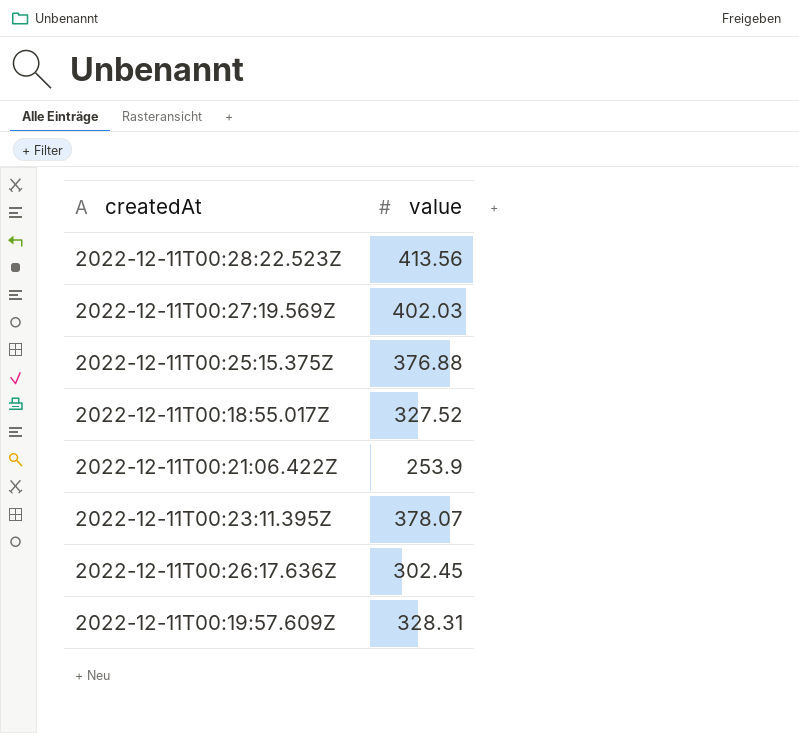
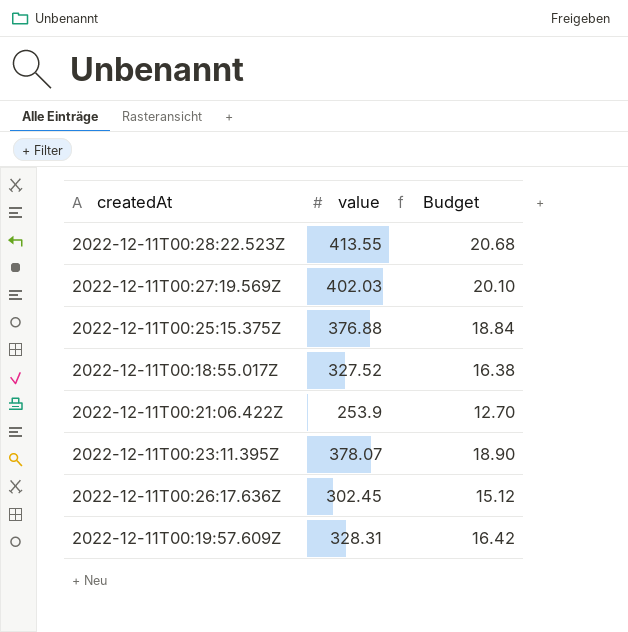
column Budget | formula: none -> [value] * 0.05
2022-12-11T00:28:22.523Z | value: 413.56 -> 413.55

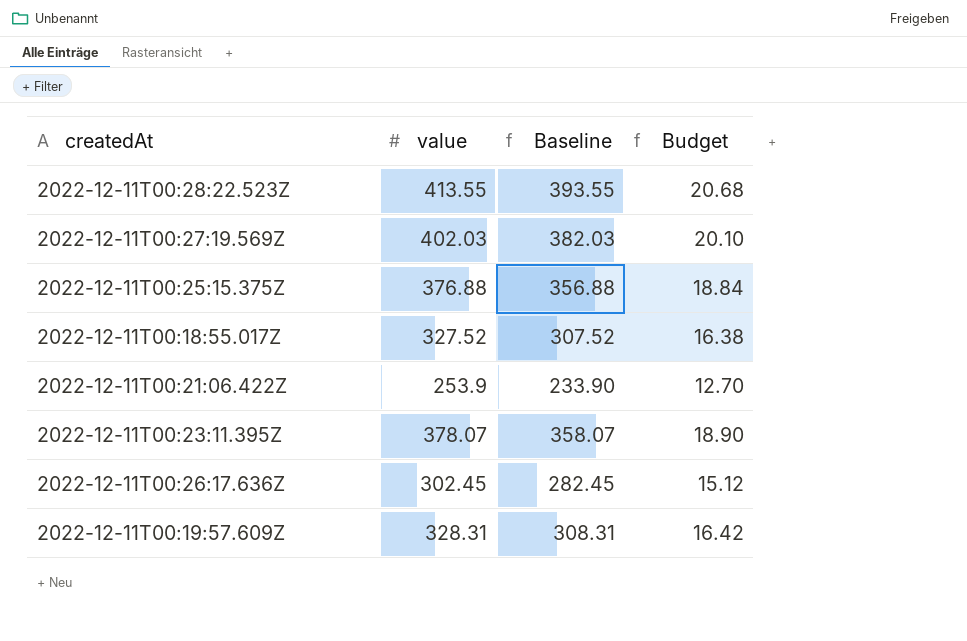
column Baseline | formula: none -> [value] - 20

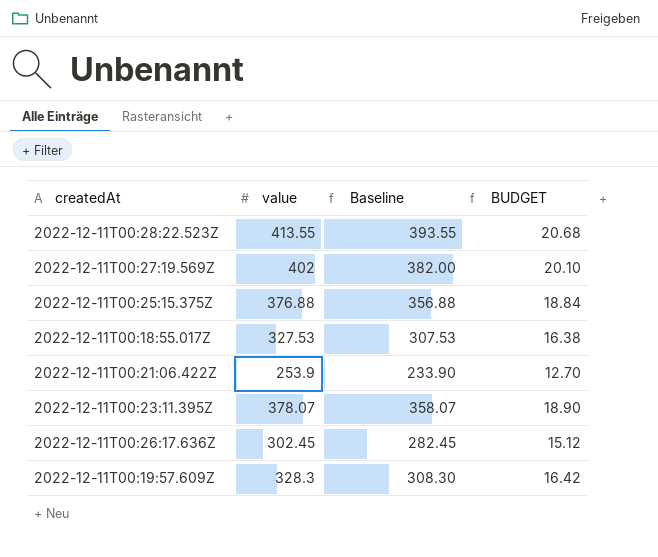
column name: Budget -> BUDGET
2022-12-11T00:27:19.569Z | value: 402.03 -> 402
2022-12-11T00:27:19.569Z | Baseline: 382.03 -> 382.00
2022-12-11T00:18:55.017Z | value: 327.52 -> 327.53
2022-12-11T00:18:55.017Z | Baseline: 307.52 -> 307.53
2022-12-11T00:19:57.609Z | value: 328.31 -> 328.3
2022-12-11T00:19:57.609Z | Baseline: 308.31 -> 308.30

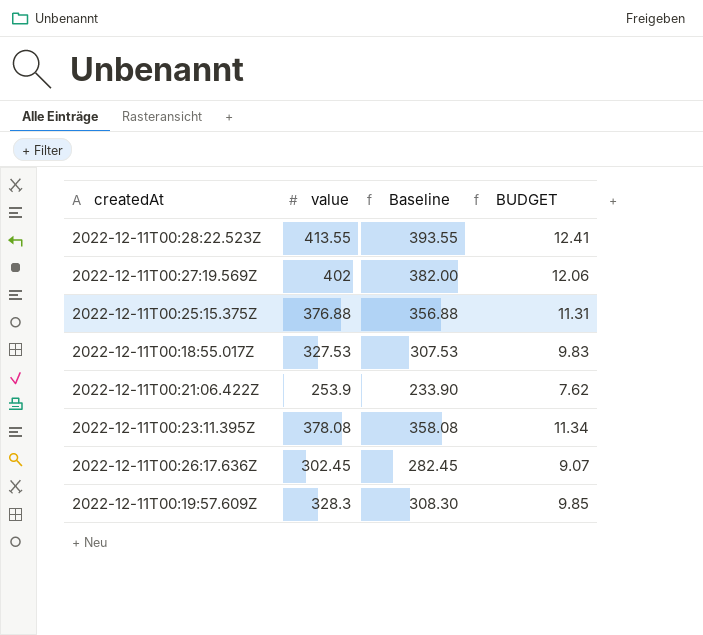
column BUDGET | formula: [value] * 0.05 -> [value] * 0.03
2022-12-11T00:23:11.395Z | value: 378.07 -> 378.08
2022-12-11T00:23:11.395Z | Baseline: 358.07 -> 358.08

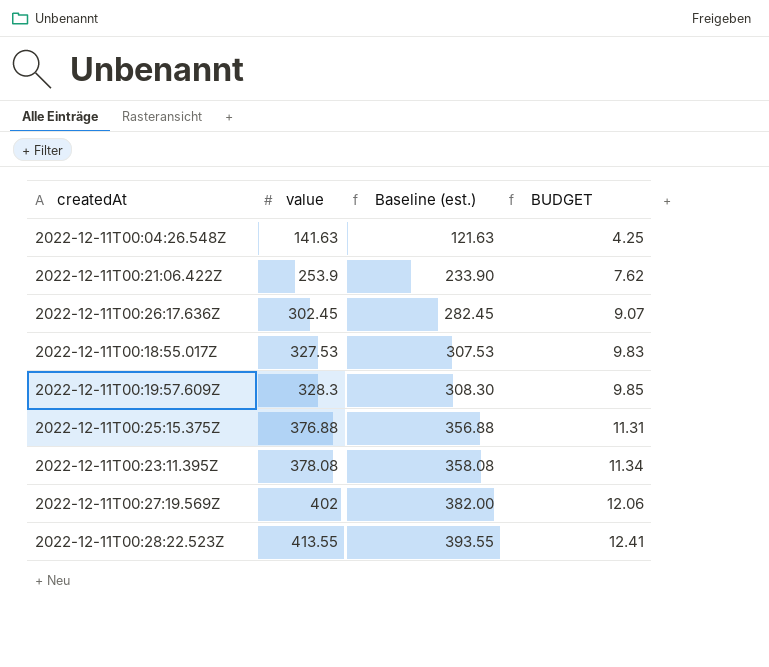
row order: none -> value ascending
column name: Baseline -> Baseline (est.)
row 2022-12-11T00:04:26.548Z: none -> 141.63 | 121.63 | 4.25

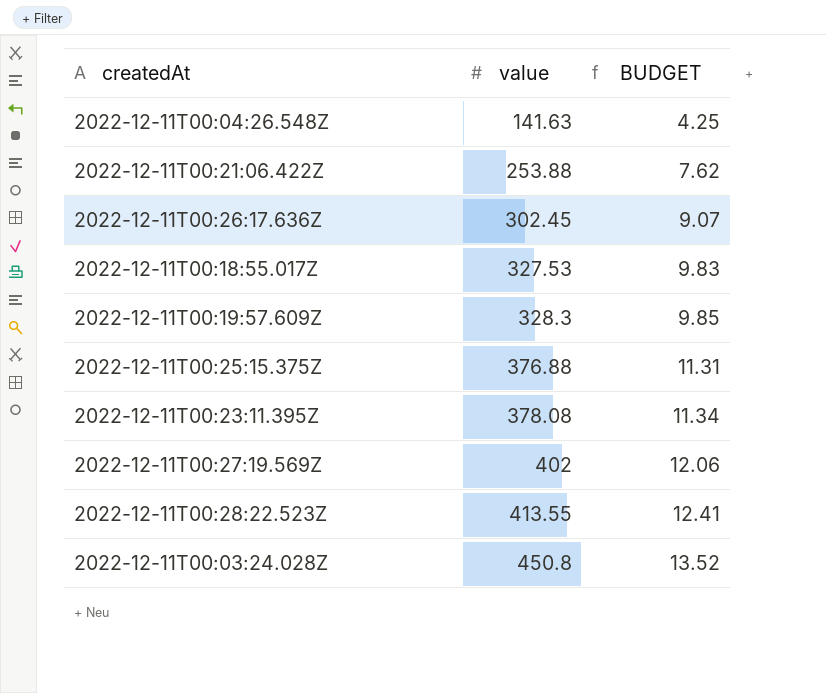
column Baseline (est.) | formula: [value] - 20 -> none
2022-12-11T00:21:06.422Z | value: 253.9 -> 253.88
row 2022-12-11T00:03:24.028Z: none -> 450.8 | 13.52

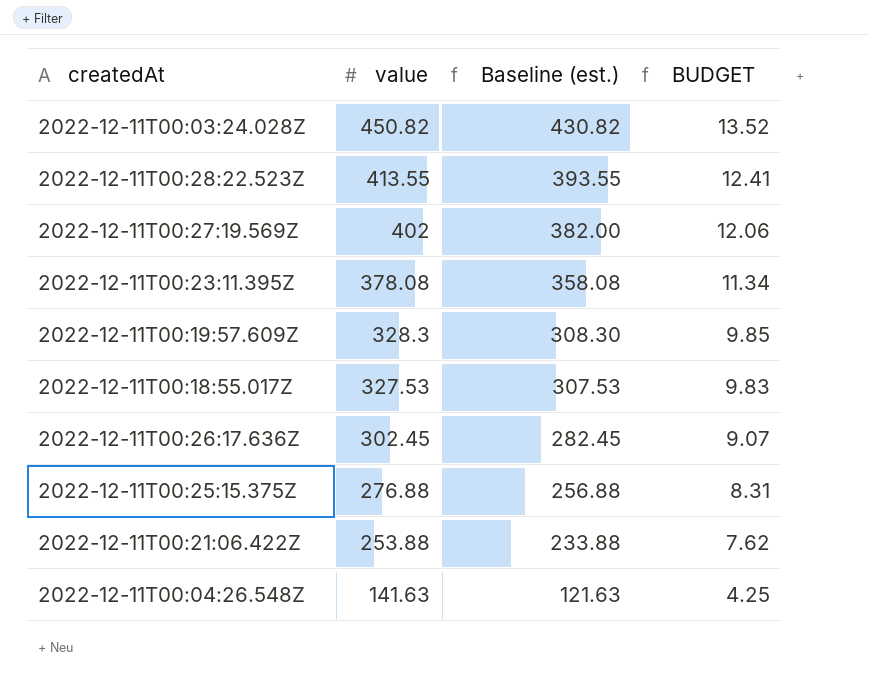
row order: value ascending -> value descending
column Baseline (est.) | formula: none -> [value] - 20
2022-12-11T00:03:24.028Z | value: 450.8 -> 450.82
2022-12-11T00:25:15.375Z | value: 376.88 -> 276.88
2022-12-11T00:25:15.375Z | BUDGET: 11.31 -> 8.31

